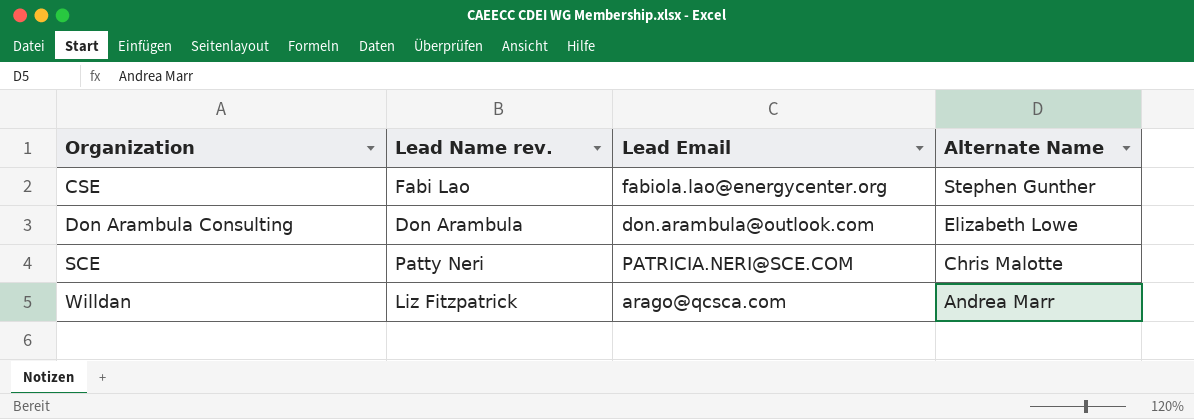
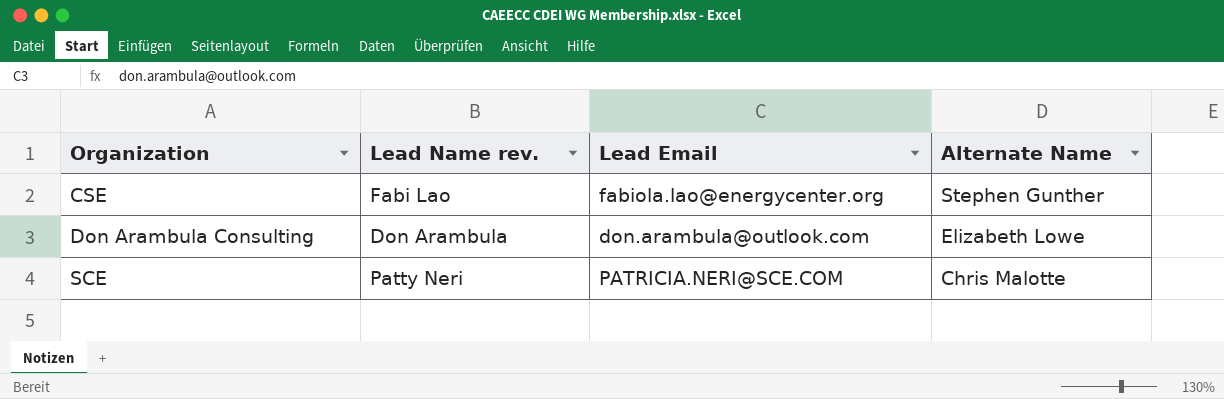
row Willdan: Liz Fitzpatrick | arago@qcsca.com | Andrea Marr -> none

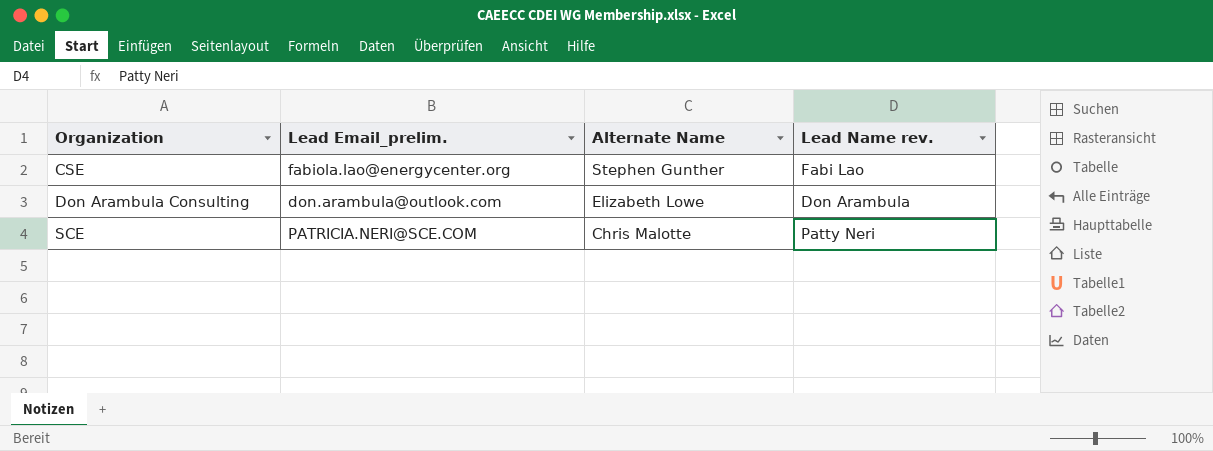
column name: Lead Email -> Lead Email_prelim.
column Lead Name rev. | position: 2 -> 4

